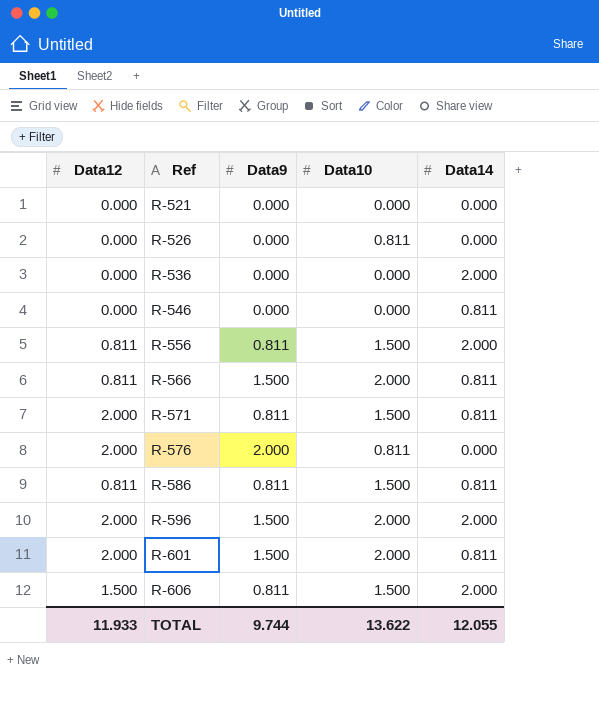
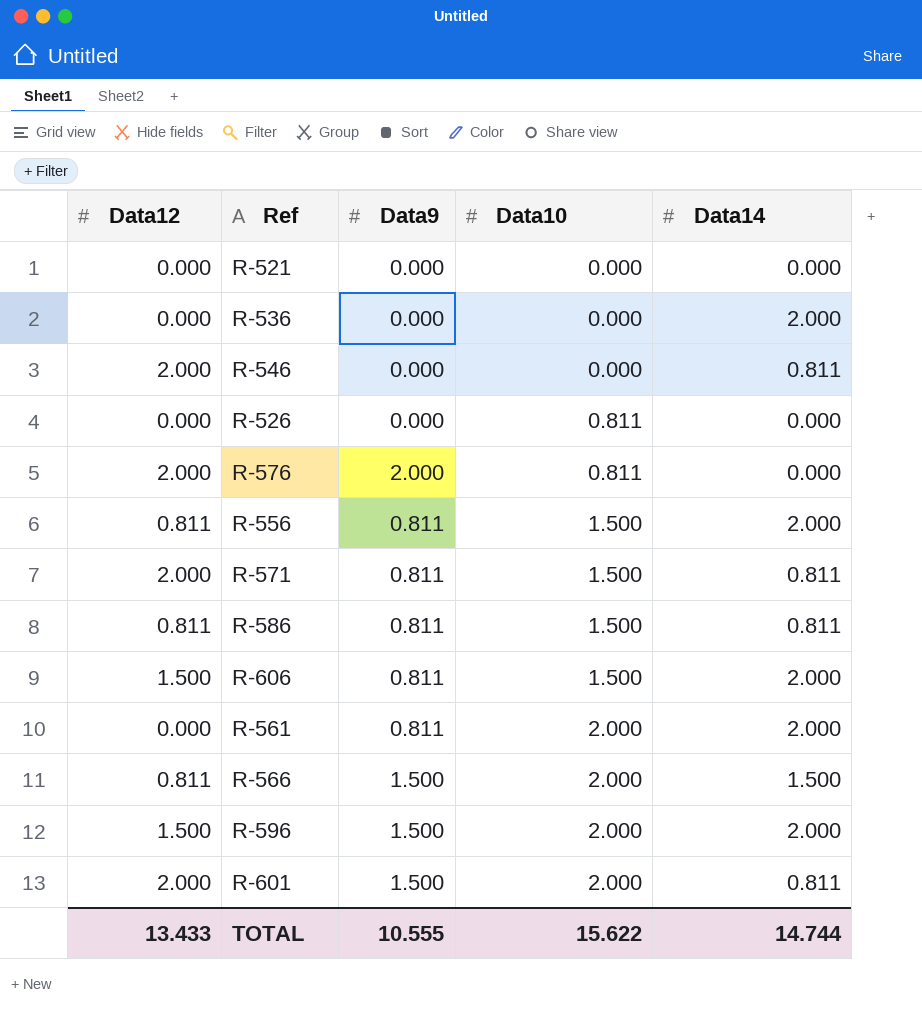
row order: Ref ascending -> Data10 ascending
R-546 | Data12: 0.000 -> 2.000
row R-561: none -> 0.000 | 0.811 | 2.000 | 2.000
R-566 | Data14: 0.811 -> 1.500
R-596 | Data12: 2.000 -> 1.500
TOTAL | Data12: 11.933 -> 13.433
TOTAL | Data9: 9.744 -> 10.555
TOTAL | Data10: 13.622 -> 15.622
TOTAL | Data14: 12.055 -> 14.744

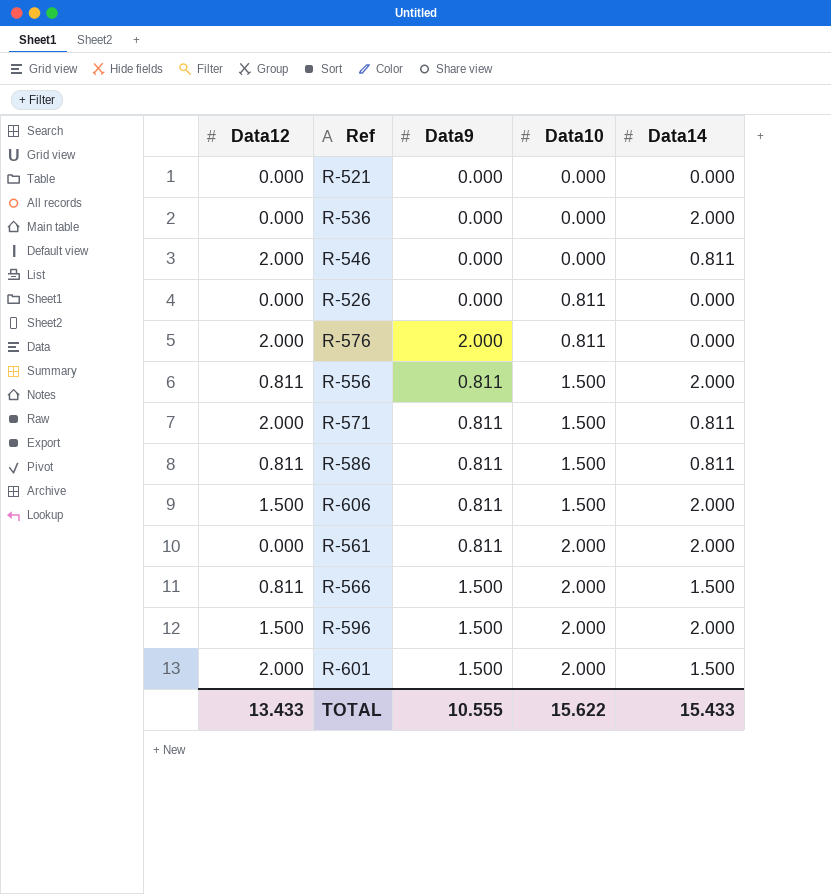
R-601 | Data14: 0.811 -> 1.500
TOTAL | Data14: 14.744 -> 15.433

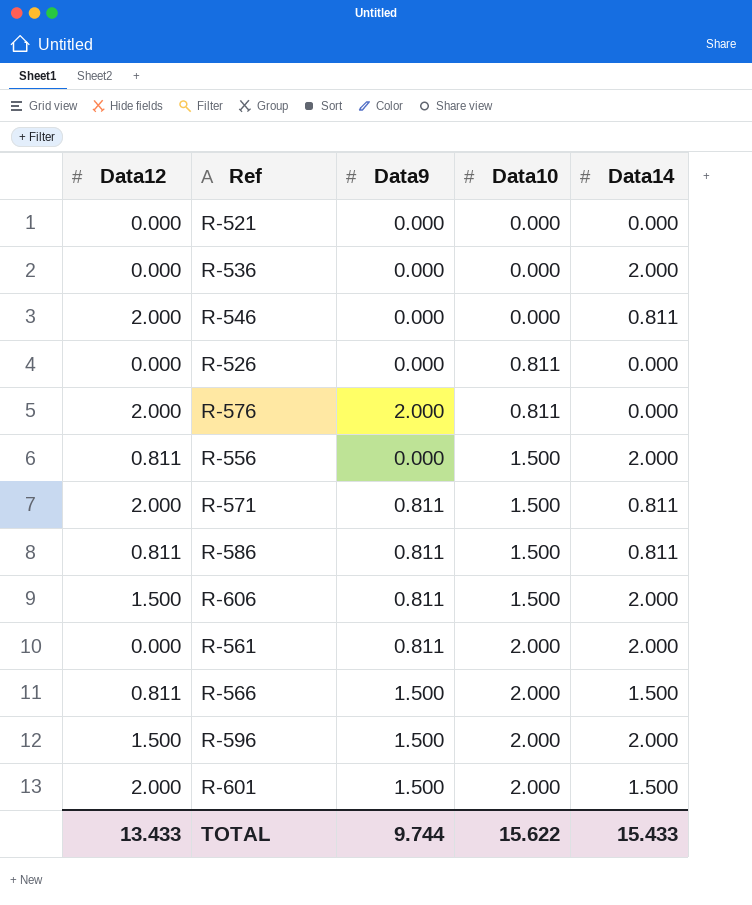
R-556 | Data9: 0.811 -> 0.000
TOTAL | Data9: 10.555 -> 9.744

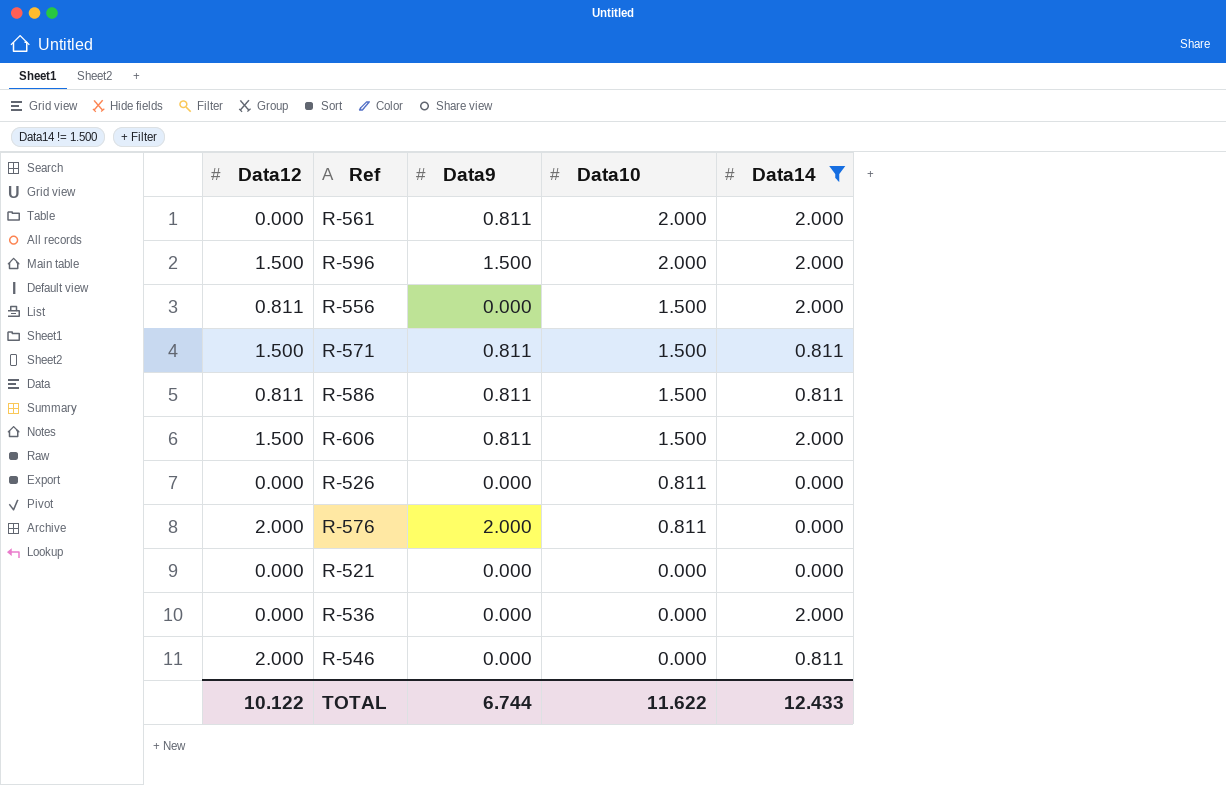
filter: none -> Data14 != 1.500
row order: Data10 ascending -> Data10 descending
R-571 | Data12: 2.000 -> 1.500
TOTAL | Data12: 13.433 -> 10.122
TOTAL | Data9: 9.744 -> 6.744
TOTAL | Data10: 15.622 -> 11.622
TOTAL | Data14: 15.433 -> 12.433

